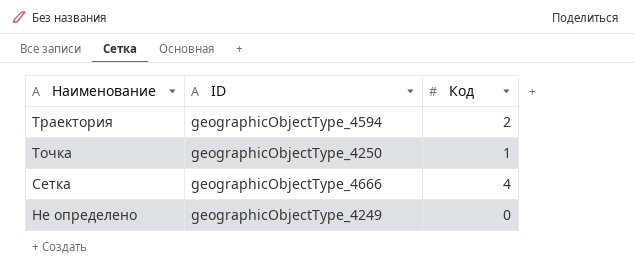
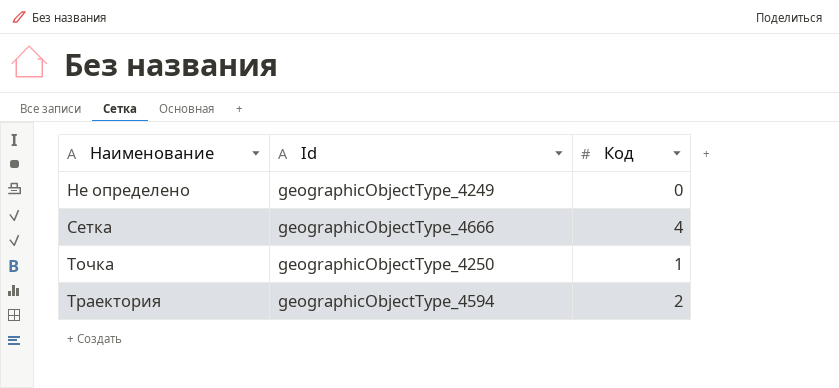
row order: Наименование descending -> Наименование ascending
column name: ID -> Id

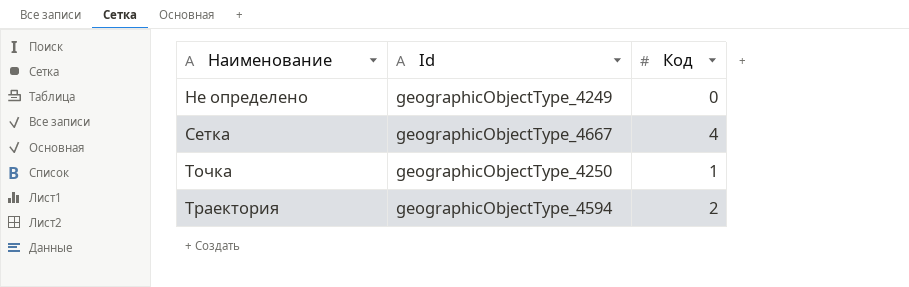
Сетка | Id: geographicObjectType_4666 -> geographicObjectType_4667

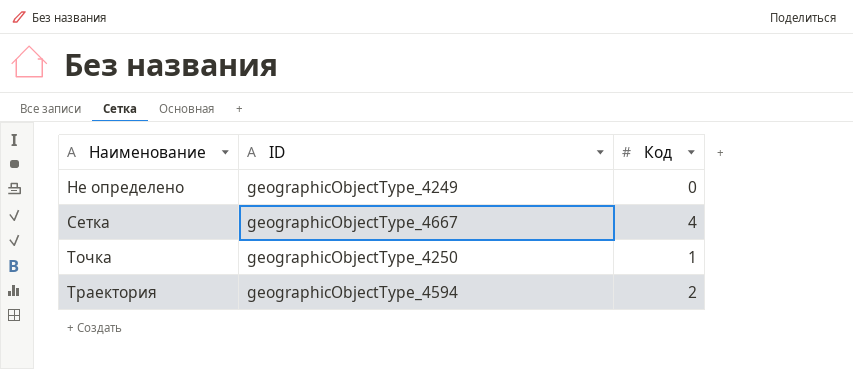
column name: Id -> ID

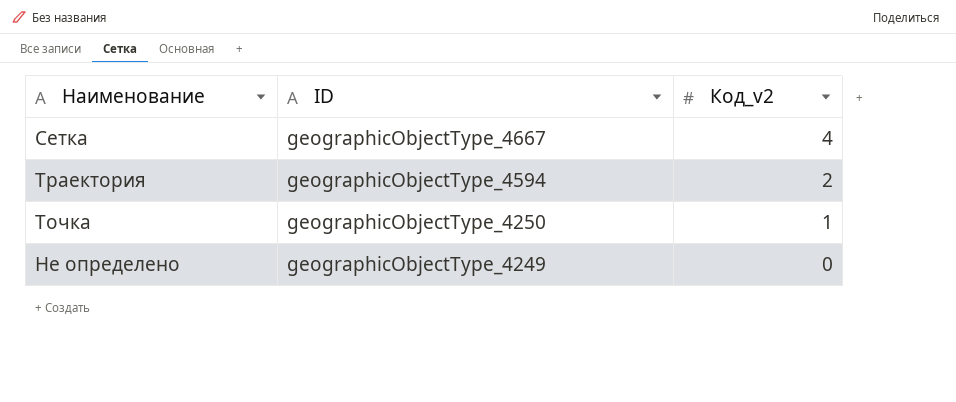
row order: Наименование ascending -> ID descending
column name: Код -> Код_v2

